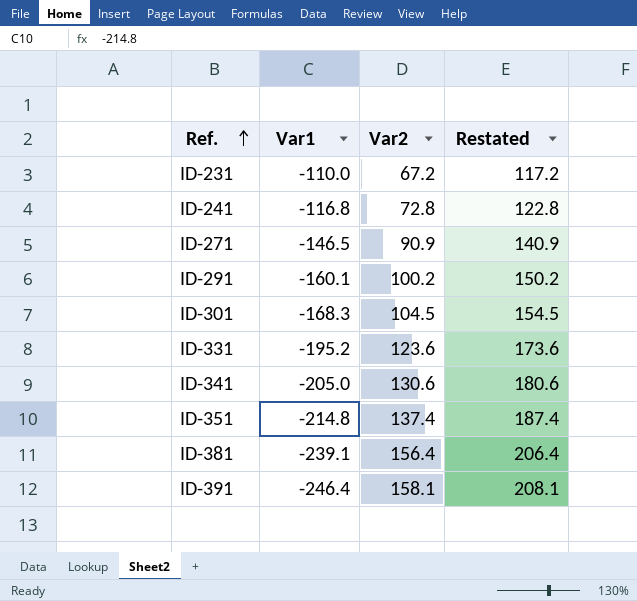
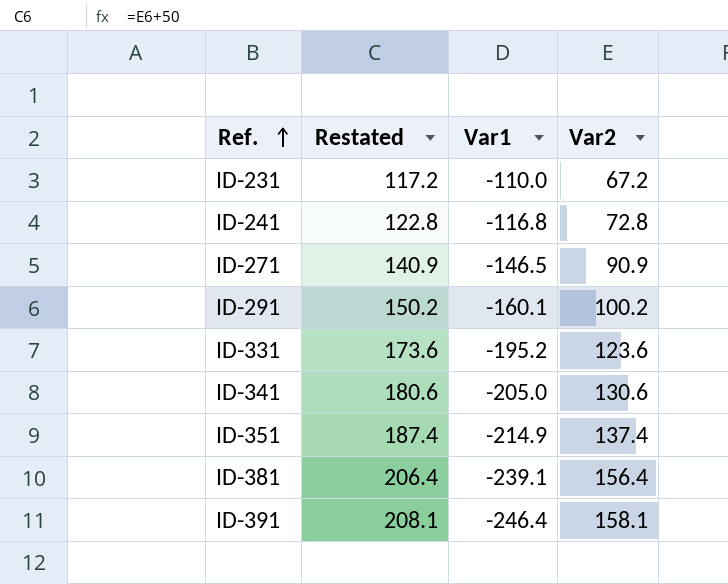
column Restated | position: 4 -> 2
row ID-301: -168.3 | 104.5 | 154.5 -> none
ID-351 | Var1: -214.8 -> -214.9

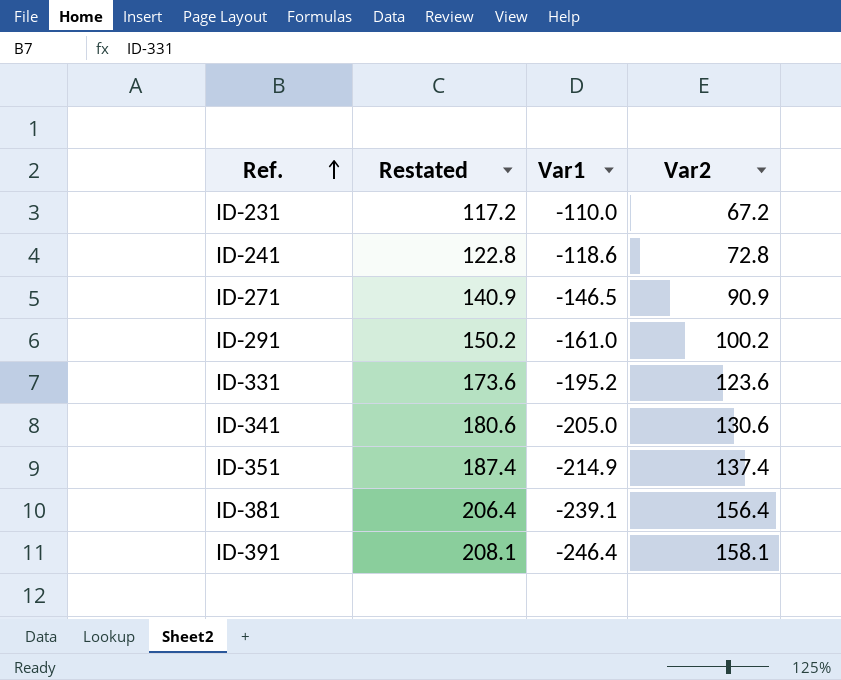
ID-241 | Var1: -116.8 -> -118.6
ID-291 | Var1: -160.1 -> -161.0

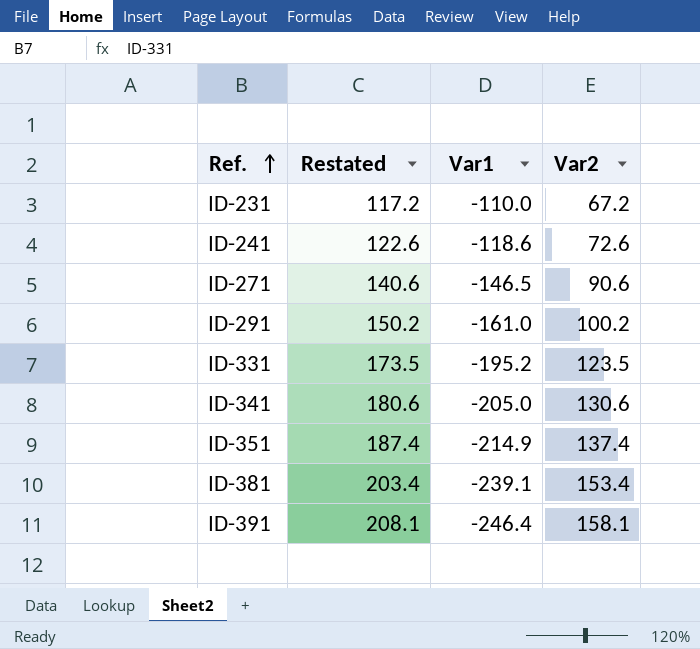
ID-241 | Restated: 122.8 -> 122.6
ID-241 | Var2: 72.8 -> 72.6
ID-271 | Restated: 140.9 -> 140.6
ID-271 | Var2: 90.9 -> 90.6
ID-331 | Restated: 173.6 -> 173.5
ID-331 | Var2: 123.6 -> 123.5
ID-381 | Restated: 206.4 -> 203.4
ID-381 | Var2: 156.4 -> 153.4

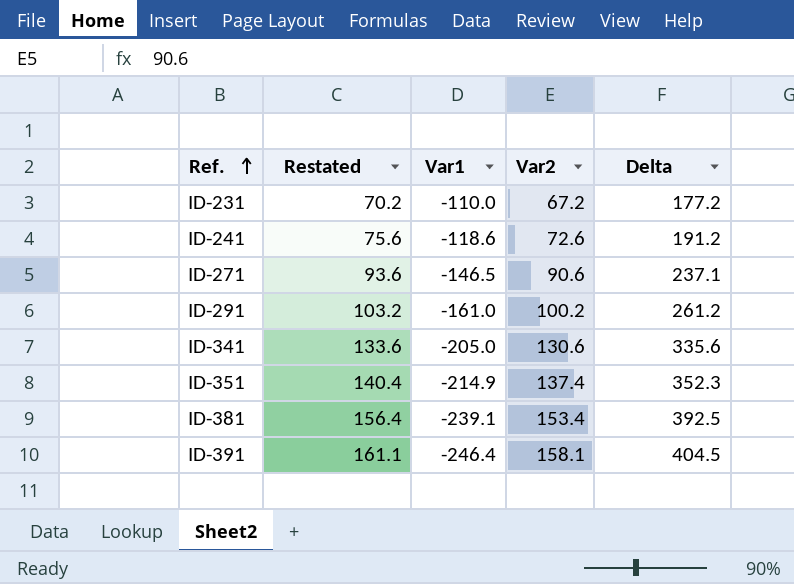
column Restated | formula: [Var2] + 50 -> [Var2] + 3
column Delta | formula: none -> [Var2] - [Var1]
row ID-331: 173.5 | -195.2 | 123.5 -> none

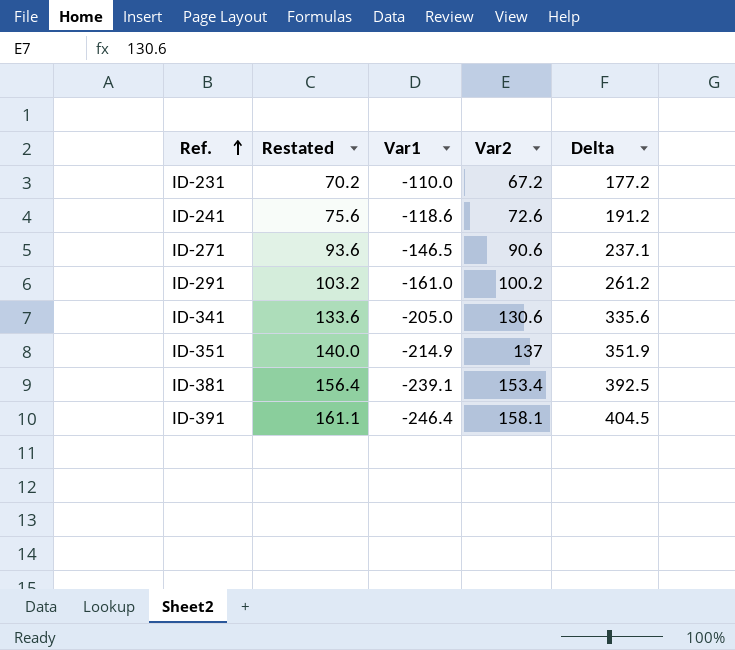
ID-351 | Restated: 140.4 -> 140.0
ID-351 | Var2: 137.4 -> 137
ID-351 | Delta: 352.3 -> 351.9

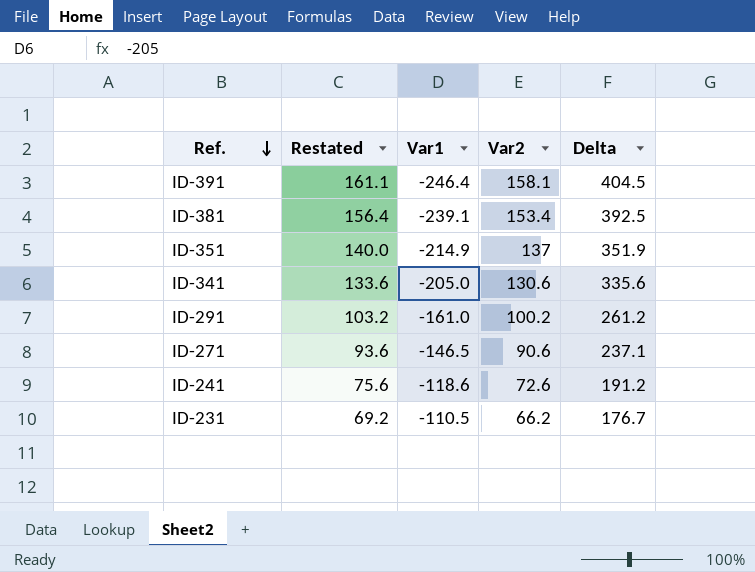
row order: Ref. ascending -> Ref. descending
ID-231 | Restated: 70.2 -> 69.2
ID-231 | Var1: -110.0 -> -110.5
ID-231 | Var2: 67.2 -> 66.2
ID-231 | Delta: 177.2 -> 176.7

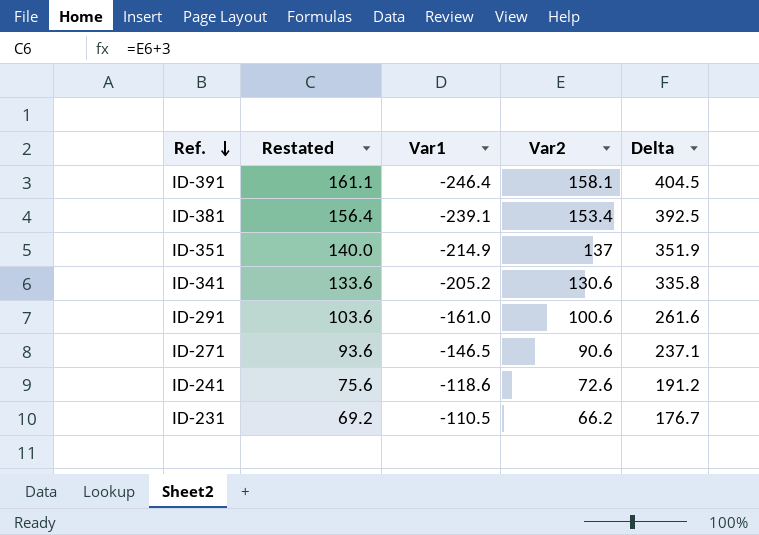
ID-341 | Var1: -205.0 -> -205.2
ID-341 | Delta: 335.6 -> 335.8
ID-291 | Restated: 103.2 -> 103.6
ID-291 | Var2: 100.2 -> 100.6
ID-291 | Delta: 261.2 -> 261.6

